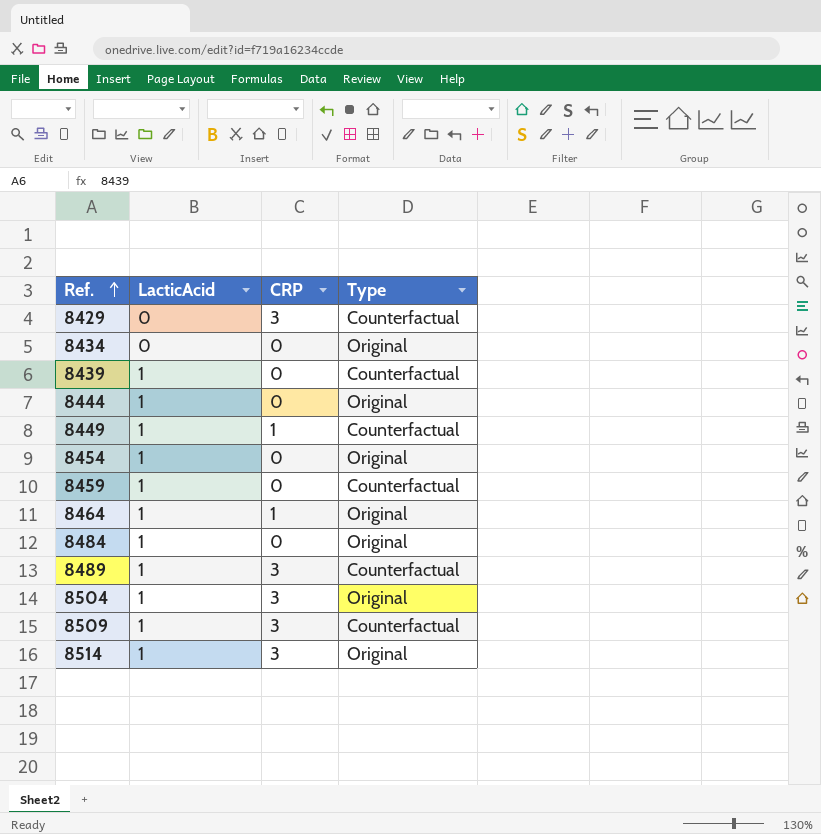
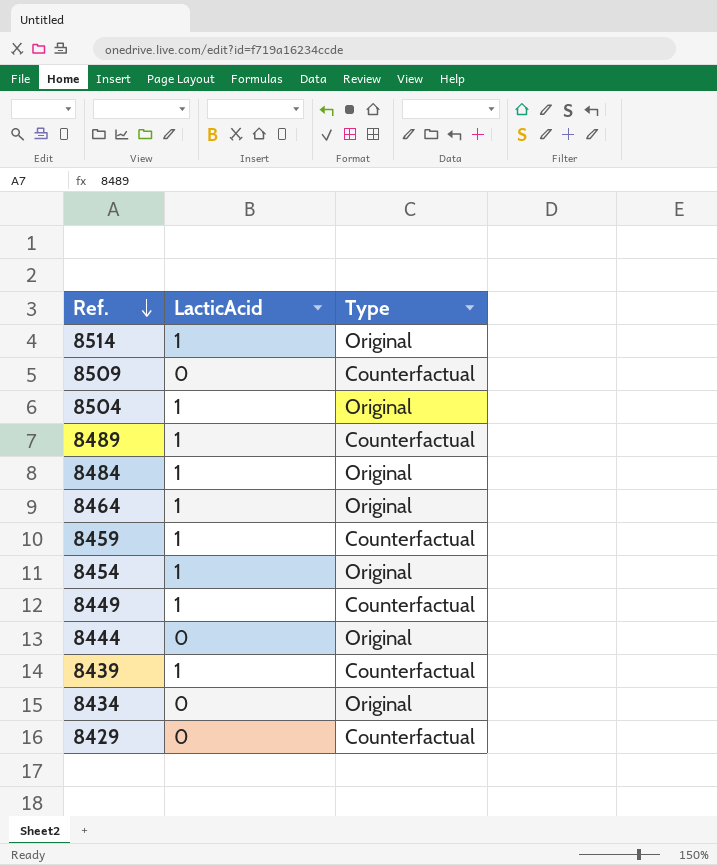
row order: Ref. ascending -> Ref. descending
column CRP | position: 3 -> none
8509 | LacticAcid: 1 -> 0
8444 | LacticAcid: 1 -> 0

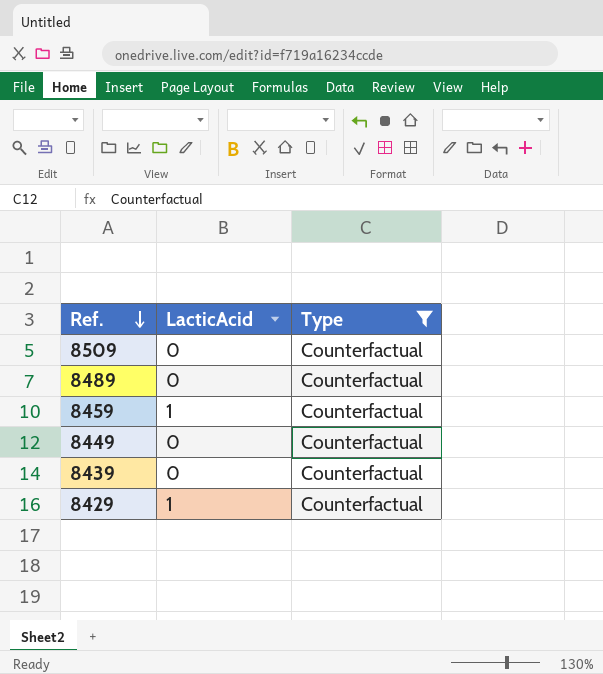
filter: none -> Type = Counterfactual
8489 | LacticAcid: 1 -> 0
8449 | LacticAcid: 1 -> 0
8439 | LacticAcid: 1 -> 0
8429 | LacticAcid: 0 -> 1

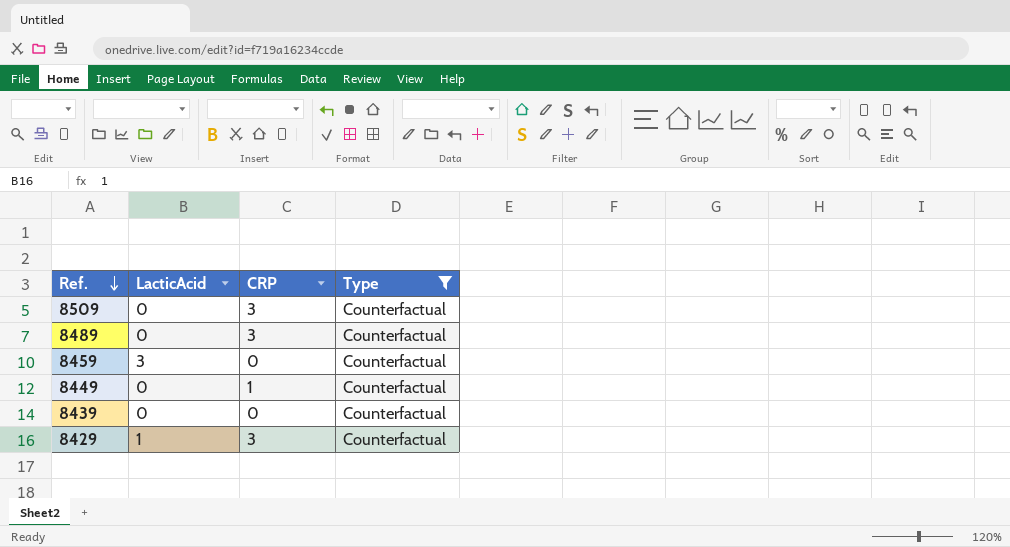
column CRP | position: none -> 3
8459 | LacticAcid: 1 -> 3

